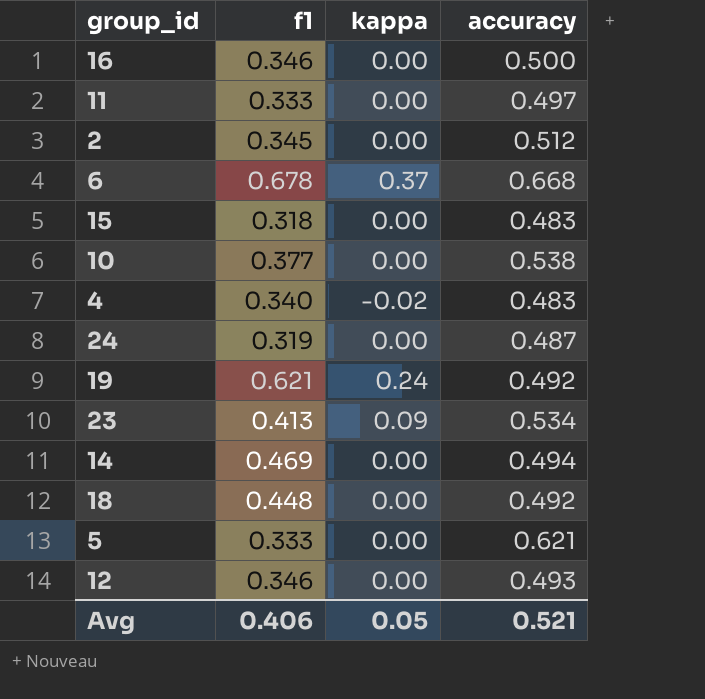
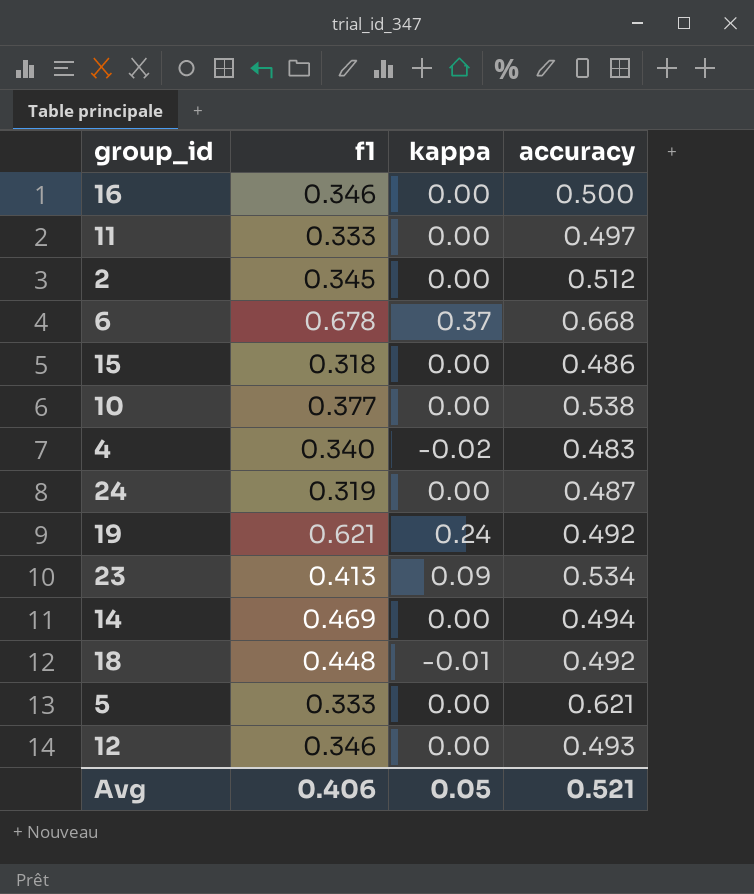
15 | accuracy: 0.483 -> 0.486
18 | kappa: 0.00 -> -0.01

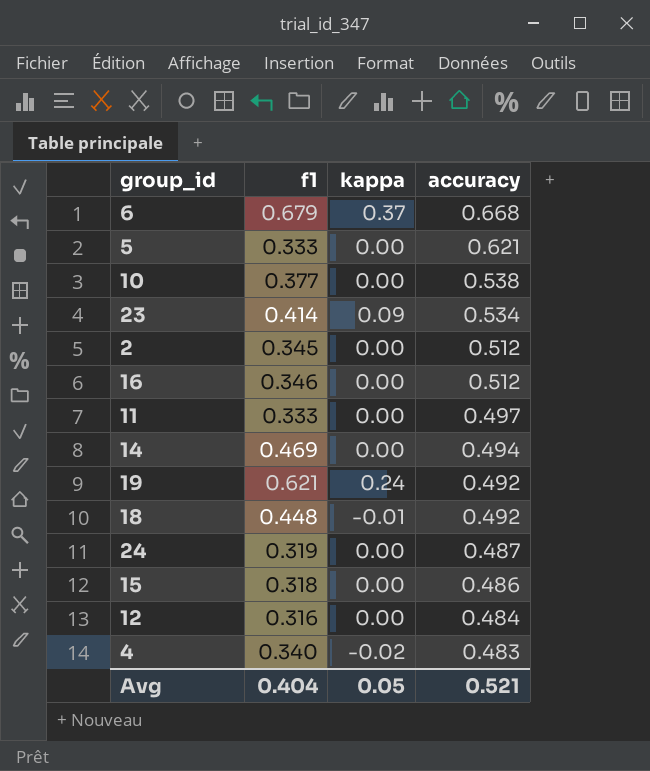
row order: none -> accuracy descending
6 | f1: 0.678 -> 0.679
23 | f1: 0.413 -> 0.414
16 | accuracy: 0.500 -> 0.512
12 | f1: 0.346 -> 0.316
12 | accuracy: 0.493 -> 0.484
Avg | f1: 0.406 -> 0.404

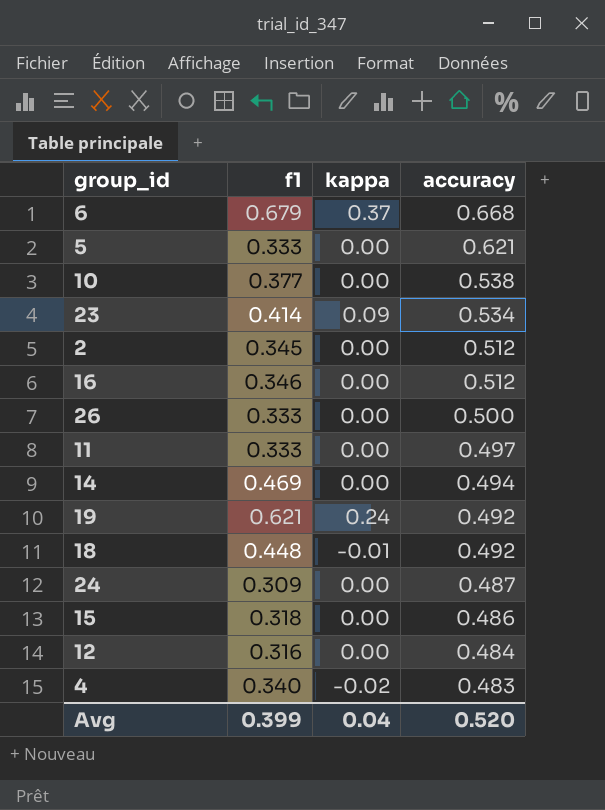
row 26: none -> 0.333 | 0.00 | 0.500
24 | f1: 0.319 -> 0.309
Avg | f1: 0.404 -> 0.399
Avg | kappa: 0.05 -> 0.04
Avg | accuracy: 0.521 -> 0.520

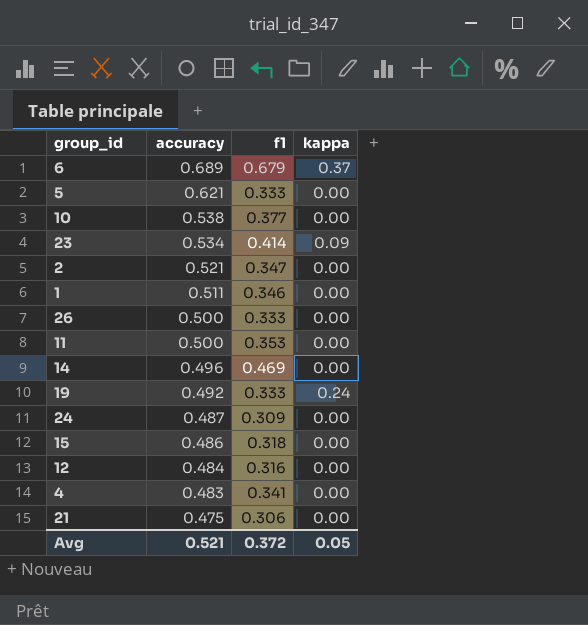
column accuracy | position: 4 -> 2
row 16: 0.346 | 0.00 | 0.512 -> none
row 18: 0.448 | -0.01 | 0.492 -> none
6 | accuracy: 0.668 -> 0.689
2 | accuracy: 0.512 -> 0.521
2 | f1: 0.345 -> 0.347
row 1: none -> 0.511 | 0.346 | 0.00
11 | accuracy: 0.497 -> 0.500
11 | f1: 0.333 -> 0.353
14 | accuracy: 0.494 -> 0.496
19 | f1: 0.621 -> 0.333
4 | f1: 0.340 -> 0.341
4 | kappa: -0.02 -> 0.00
row 21: none -> 0.475 | 0.306 | 0.00
Avg | accuracy: 0.520 -> 0.521
Avg | f1: 0.399 -> 0.372
Avg | kappa: 0.04 -> 0.05

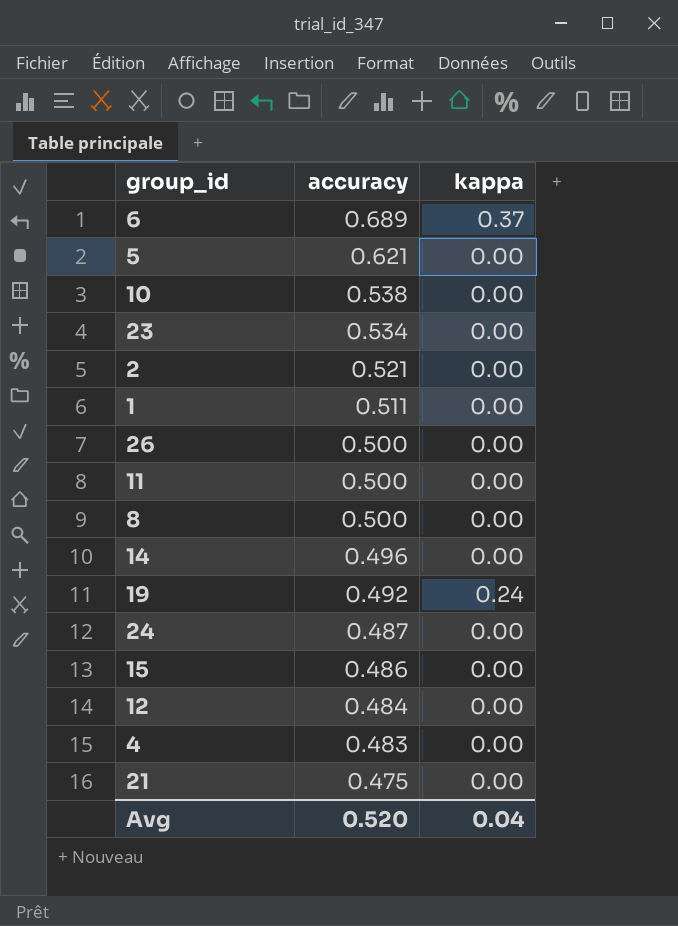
column f1 | position: 3 -> none
23 | kappa: 0.09 -> 0.00
row 8: none -> 0.500 | 0.00
Avg | accuracy: 0.521 -> 0.520
Avg | kappa: 0.05 -> 0.04

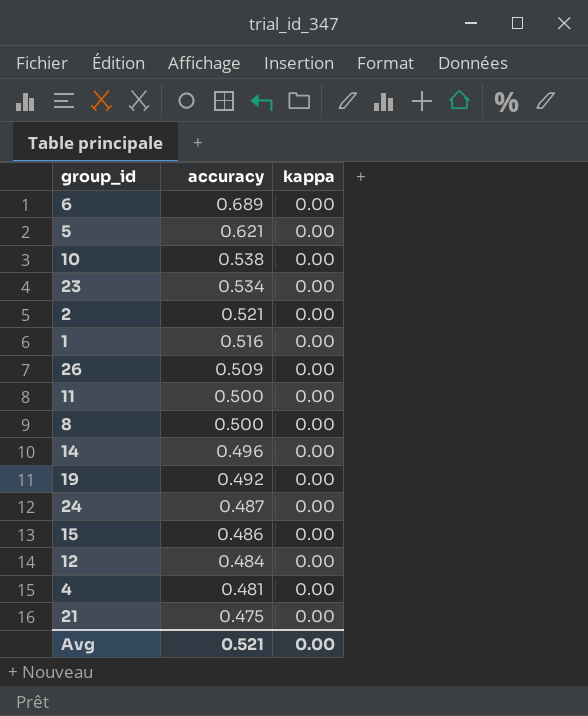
6 | kappa: 0.37 -> 0.00
1 | accuracy: 0.511 -> 0.516
26 | accuracy: 0.500 -> 0.509
19 | kappa: 0.24 -> 0.00
4 | accuracy: 0.483 -> 0.481
Avg | accuracy: 0.520 -> 0.521
Avg | kappa: 0.04 -> 0.00

